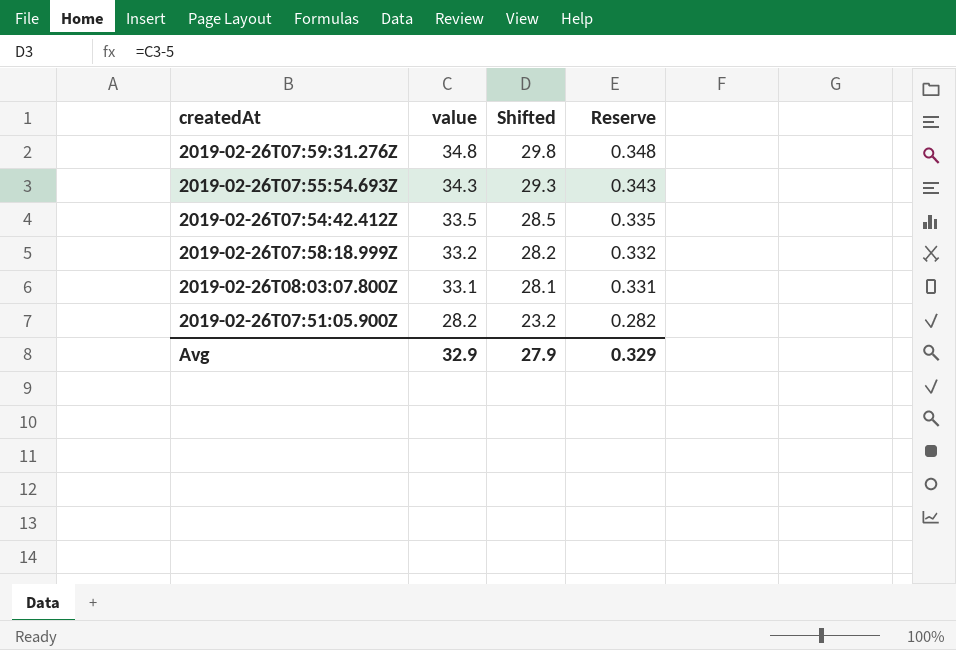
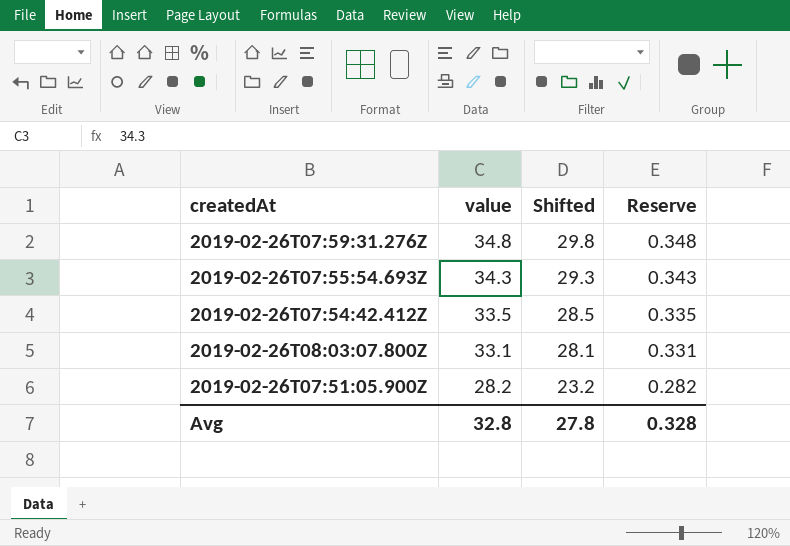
row 2019-02-26T07:58:18.999Z: 33.2 | 28.2 | 0.332 -> none
Avg | value: 32.9 -> 32.8
Avg | Shifted: 27.9 -> 27.8
Avg | Reserve: 0.329 -> 0.328

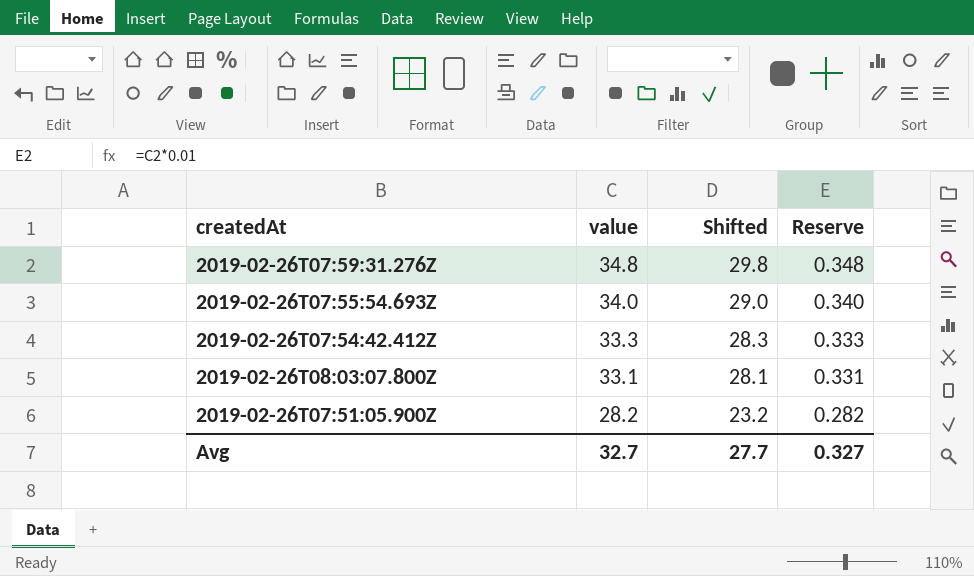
2019-02-26T07:55:54.693Z | value: 34.3 -> 34.0
2019-02-26T07:55:54.693Z | Shifted: 29.3 -> 29.0
2019-02-26T07:55:54.693Z | Reserve: 0.343 -> 0.340
2019-02-26T07:54:42.412Z | value: 33.5 -> 33.3
2019-02-26T07:54:42.412Z | Shifted: 28.5 -> 28.3
2019-02-26T07:54:42.412Z | Reserve: 0.335 -> 0.333
Avg | value: 32.8 -> 32.7
Avg | Shifted: 27.8 -> 27.7
Avg | Reserve: 0.328 -> 0.327

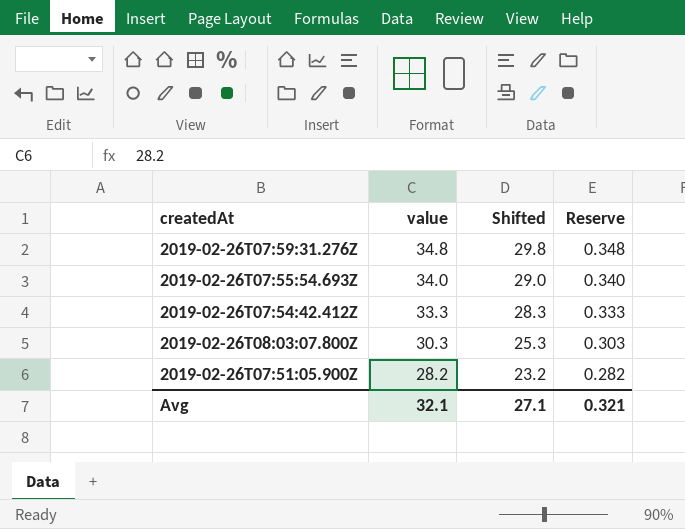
2019-02-26T08:03:07.800Z | value: 33.1 -> 30.3
2019-02-26T08:03:07.800Z | Shifted: 28.1 -> 25.3
2019-02-26T08:03:07.800Z | Reserve: 0.331 -> 0.303
Avg | value: 32.7 -> 32.1
Avg | Shifted: 27.7 -> 27.1
Avg | Reserve: 0.327 -> 0.321

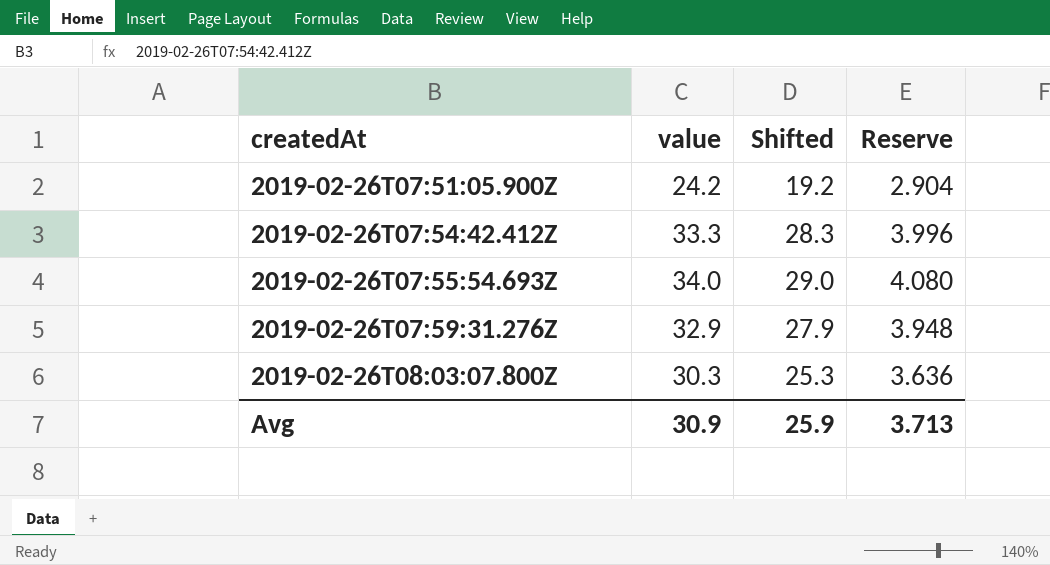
row order: value descending -> createdAt ascending
column Reserve | formula: [value] * 0.01 -> [value] * 0.12
2019-02-26T07:51:05.900Z | value: 28.2 -> 24.2
2019-02-26T07:51:05.900Z | Shifted: 23.2 -> 19.2
2019-02-26T07:59:31.276Z | value: 34.8 -> 32.9
2019-02-26T07:59:31.276Z | Shifted: 29.8 -> 27.9
Avg | value: 32.1 -> 30.9
Avg | Shifted: 27.1 -> 25.9
Avg | Reserve: 0.321 -> 3.713

